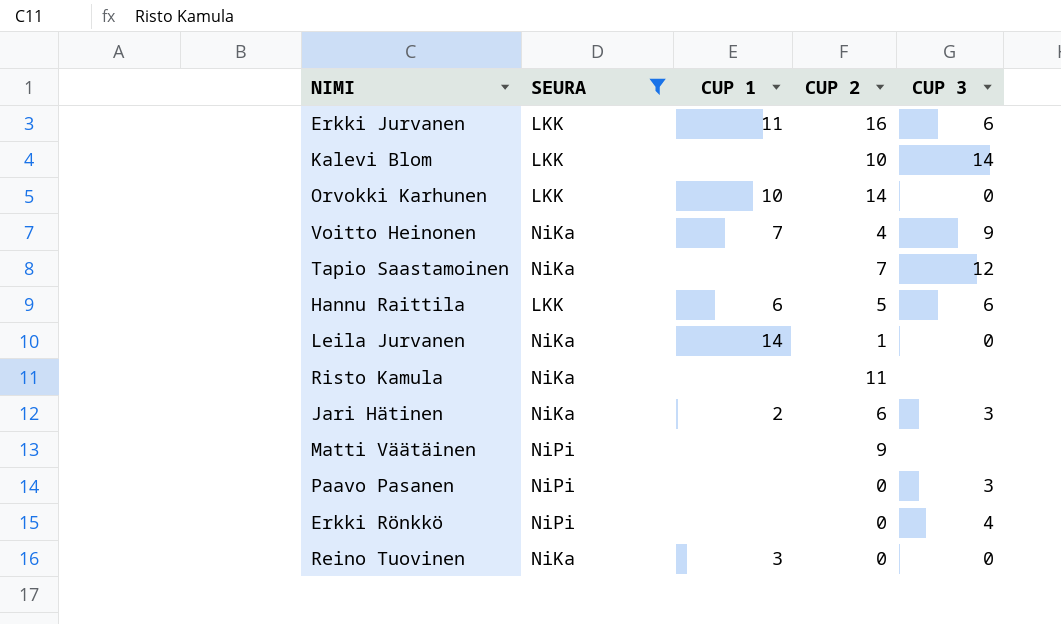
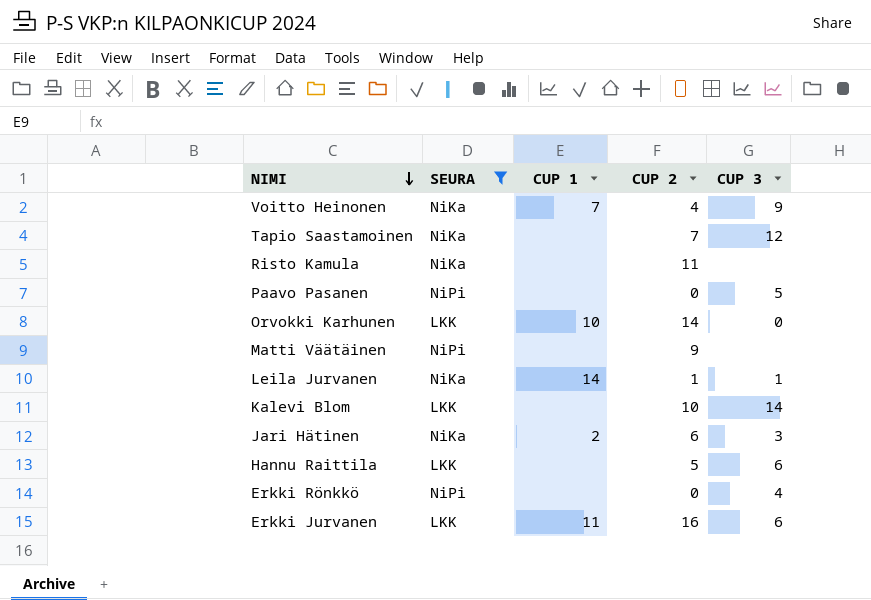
row order: none -> NIMI descending
row Reino Tuovinen: NiKa | 3 | 0 | 0 -> none
Paavo Pasanen | CUP 3: 3 -> 5
Leila Jurvanen | CUP 3: 0 -> 1
Hannu Raittila | CUP 1: 6 -> none

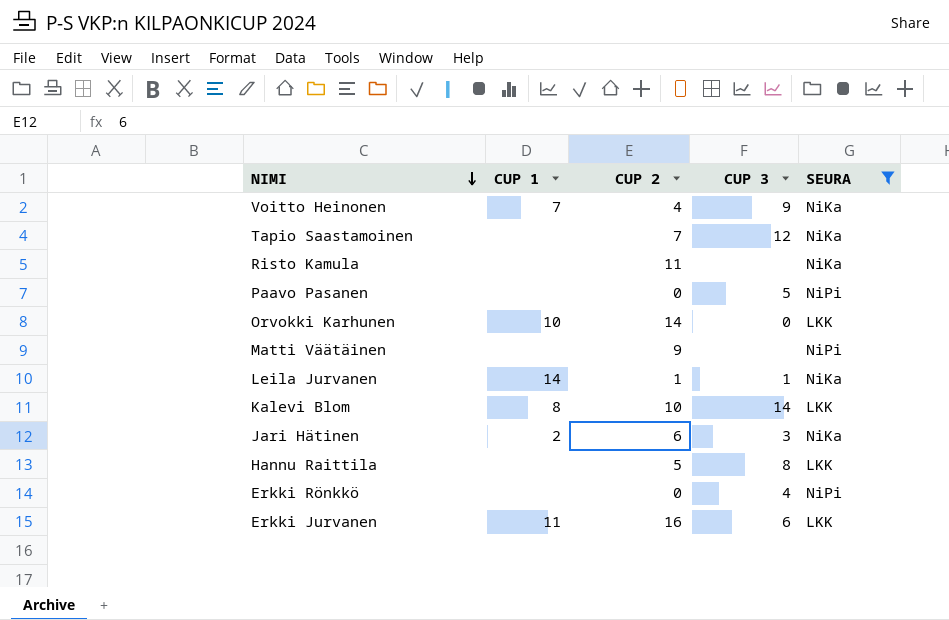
column SEURA | position: 2 -> 5
Kalevi Blom | CUP 1: none -> 8
Hannu Raittila | CUP 3: 6 -> 8

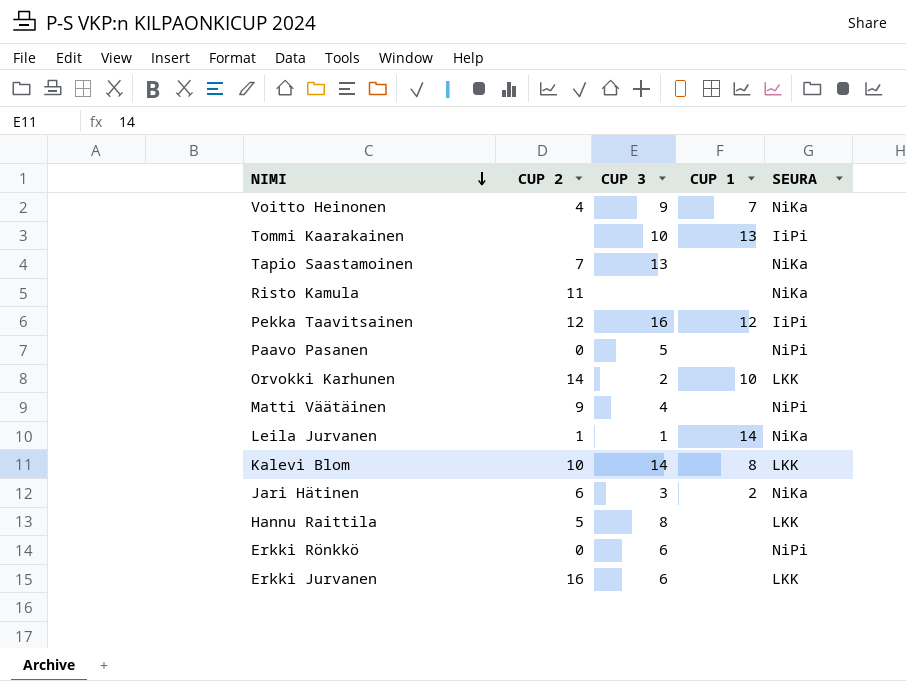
filter: SEURA != IiPi -> none
column CUP 1 | position: 2 -> 4
Tapio Saastamoinen | CUP 3: 12 -> 13
Orvokki Karhunen | CUP 3: 0 -> 2
Matti Väätäinen | CUP 3: none -> 4
Erkki Rönkkö | CUP 3: 4 -> 6
Erkki Jurvanen | CUP 1: 11 -> none

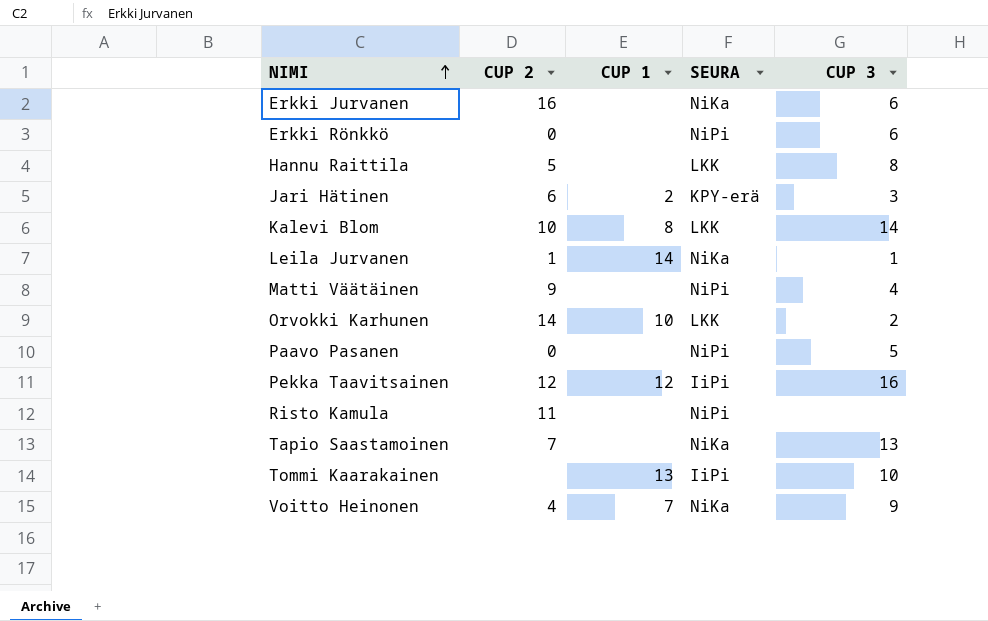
row order: NIMI descending -> NIMI ascending
column CUP 3 | position: 3 -> 5
Erkki Jurvanen | SEURA: LKK -> NiKa
Jari Hätinen | SEURA: NiKa -> KPY-erä
Risto Kamula | SEURA: NiKa -> NiPi

